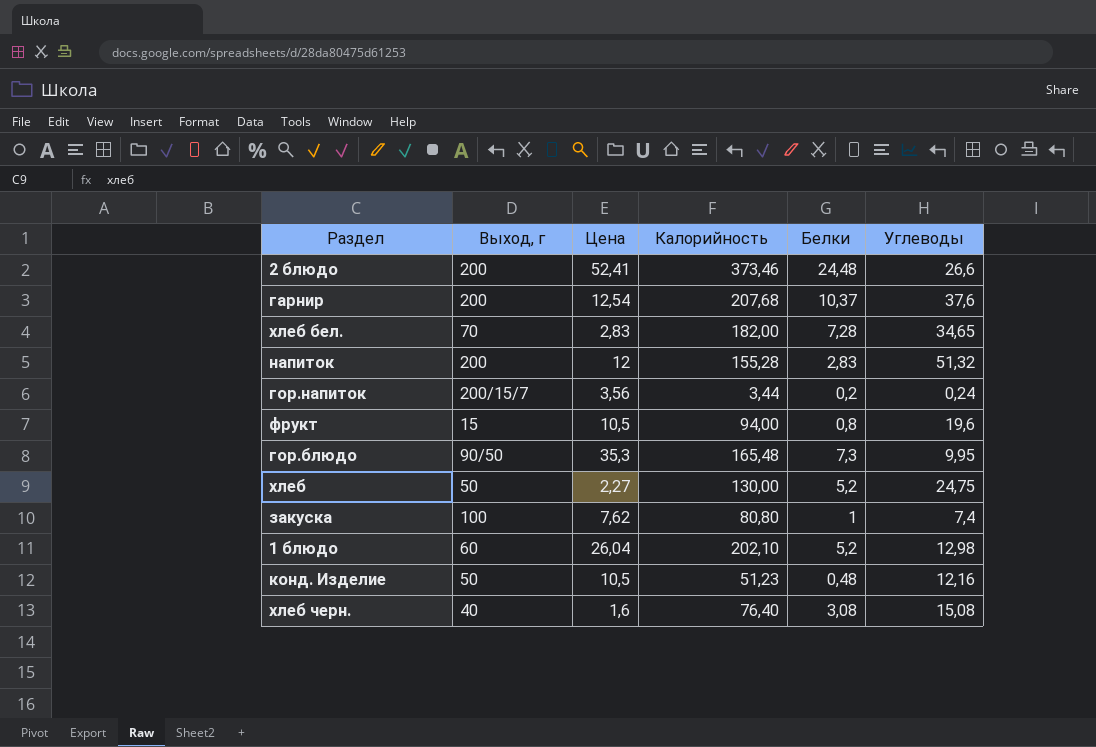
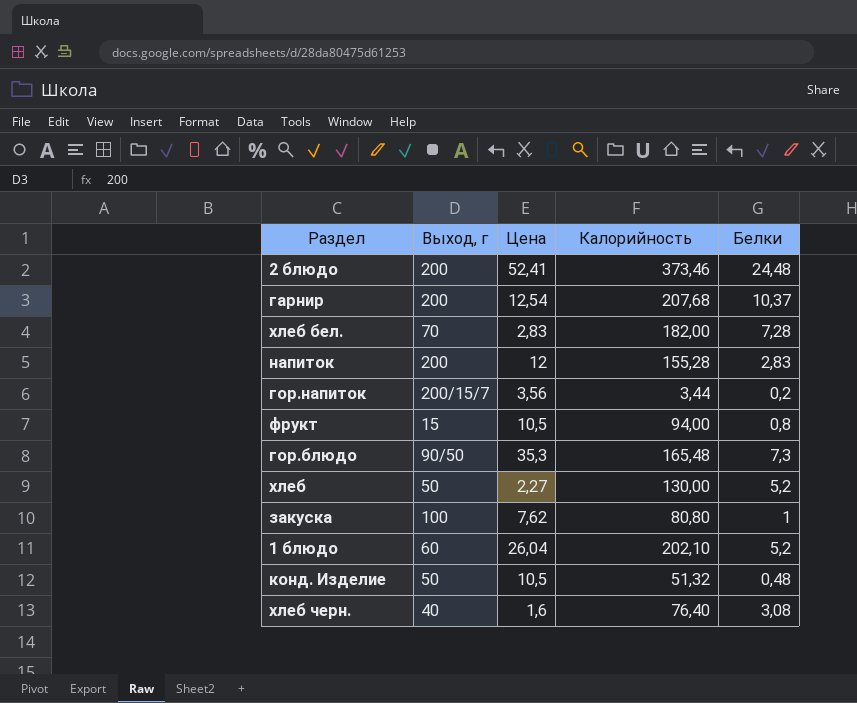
column Углеводы | position: 6 -> none
конд. Изделие | Калорийность: 51,23 -> 51,32

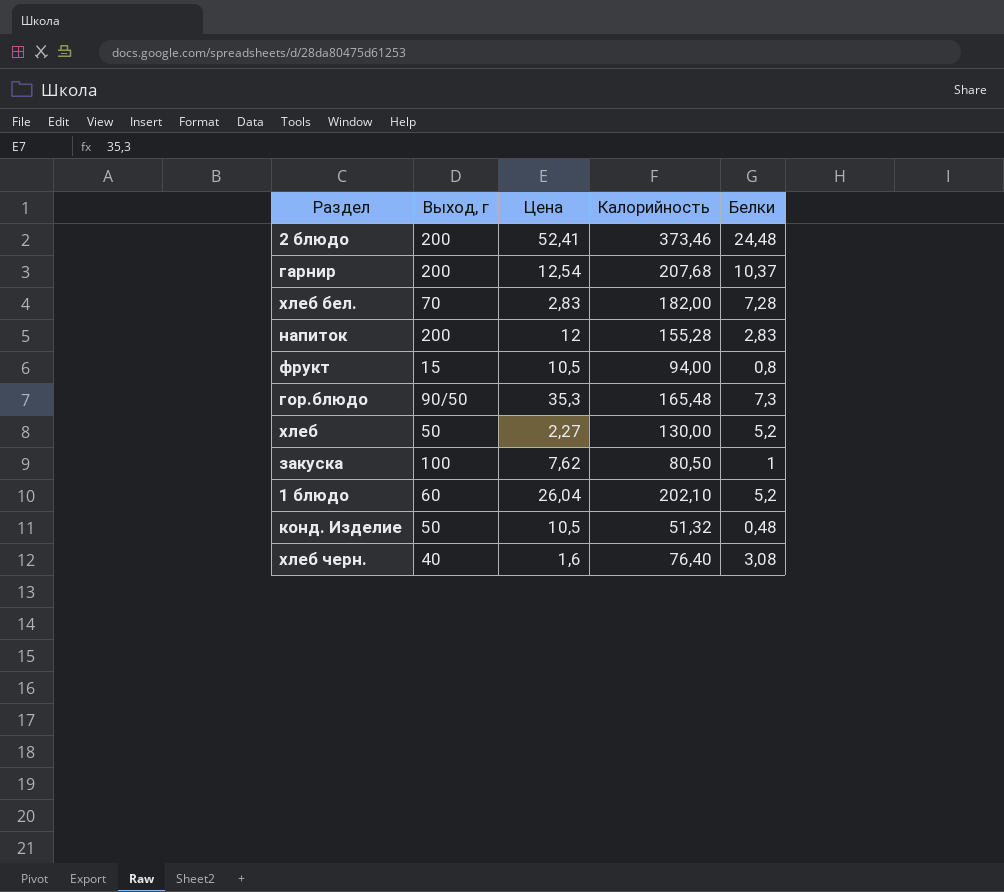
row гор.напиток: 200/15/7 | 3,56 | 3,44 | 0,2 -> none
закуска | Калорийность: 80,80 -> 80,50

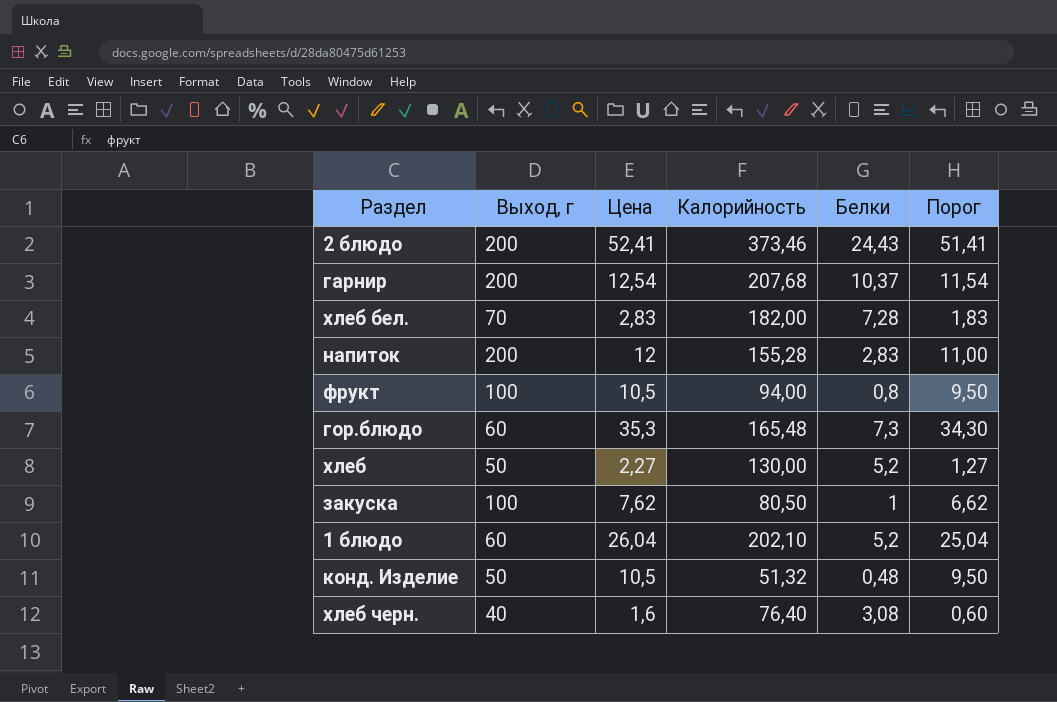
column Порог | formula: none -> [Цена] - 1
2 блюдо | Белки: 24,48 -> 24,43
фрукт | Выход, г: 15 -> 100
гор.блюдо | Выход, г: 90/50 -> 60

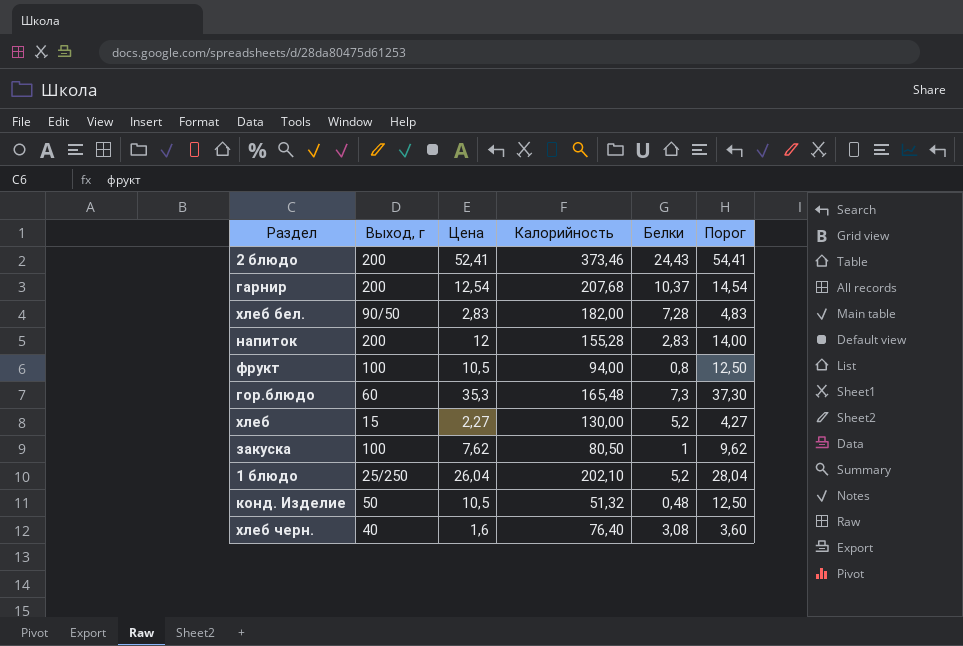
column Порог | formula: [Цена] - 1 -> [Цена] + 2
хлеб бел. | Выход, г: 70 -> 90/50
хлеб | Выход, г: 50 -> 15
1 блюдо | Выход, г: 60 -> 25/250

